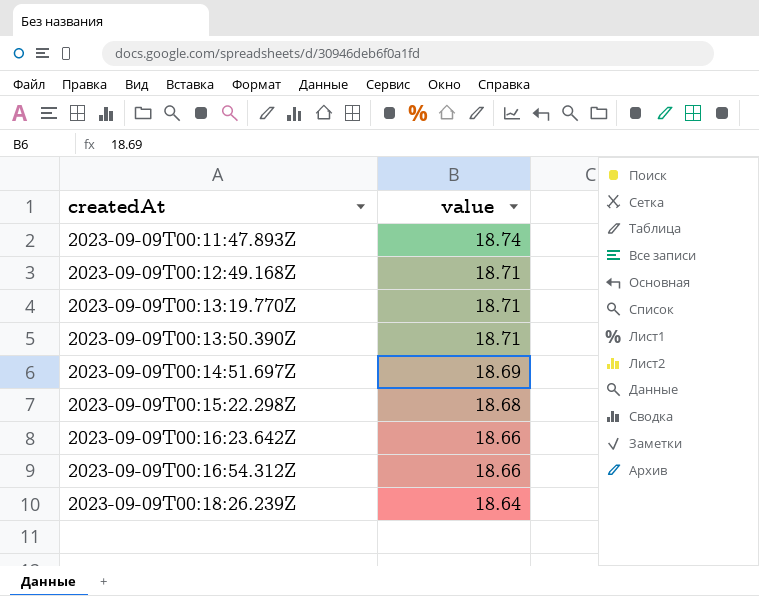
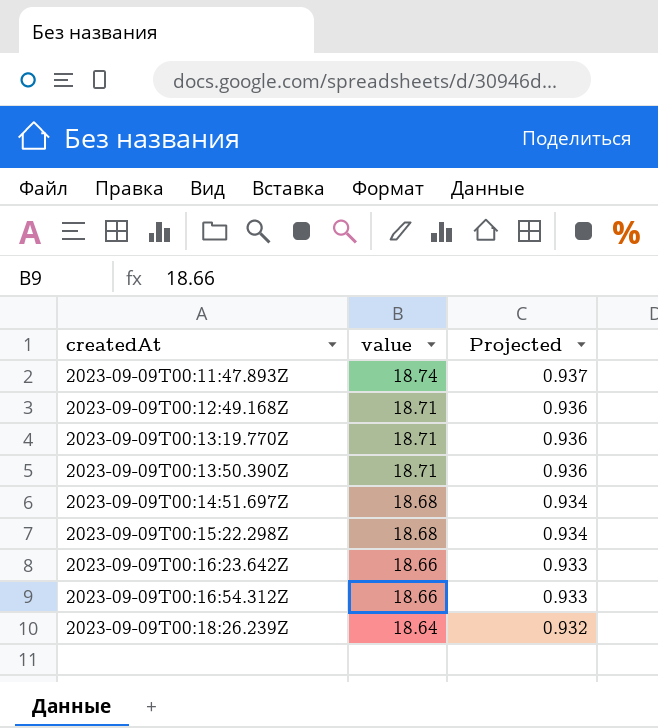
column Projected | formula: none -> [value] * 0.05
2023-09-09T00:14:51.697Z | value: 18.69 -> 18.68

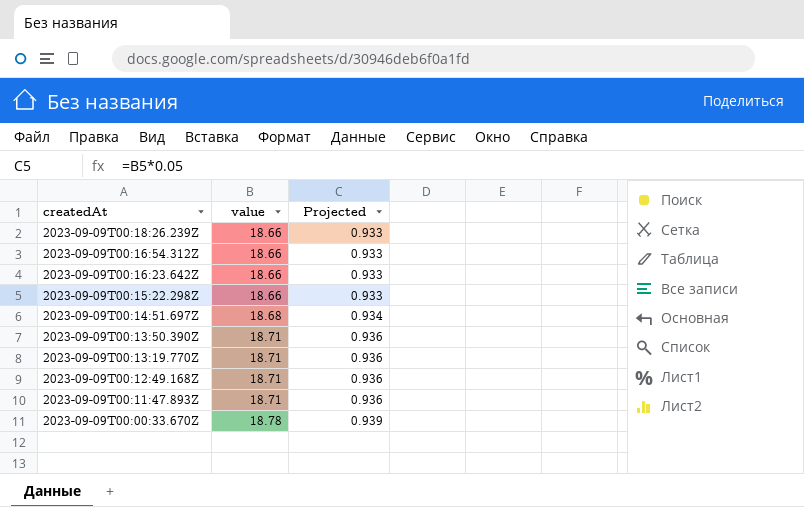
row order: createdAt ascending -> createdAt descending
2023-09-09T00:18:26.239Z | value: 18.64 -> 18.66
2023-09-09T00:18:26.239Z | Projected: 0.932 -> 0.933
2023-09-09T00:15:22.298Z | value: 18.68 -> 18.66
2023-09-09T00:15:22.298Z | Projected: 0.934 -> 0.933
2023-09-09T00:11:47.893Z | value: 18.74 -> 18.71
2023-09-09T00:11:47.893Z | Projected: 0.937 -> 0.936
row 2023-09-09T00:00:33.670Z: none -> 18.78 | 0.939

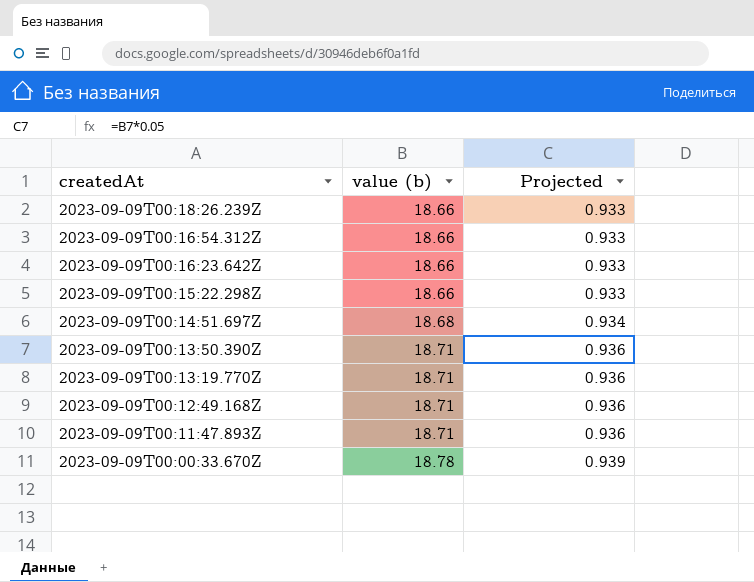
column name: value -> value (b)

